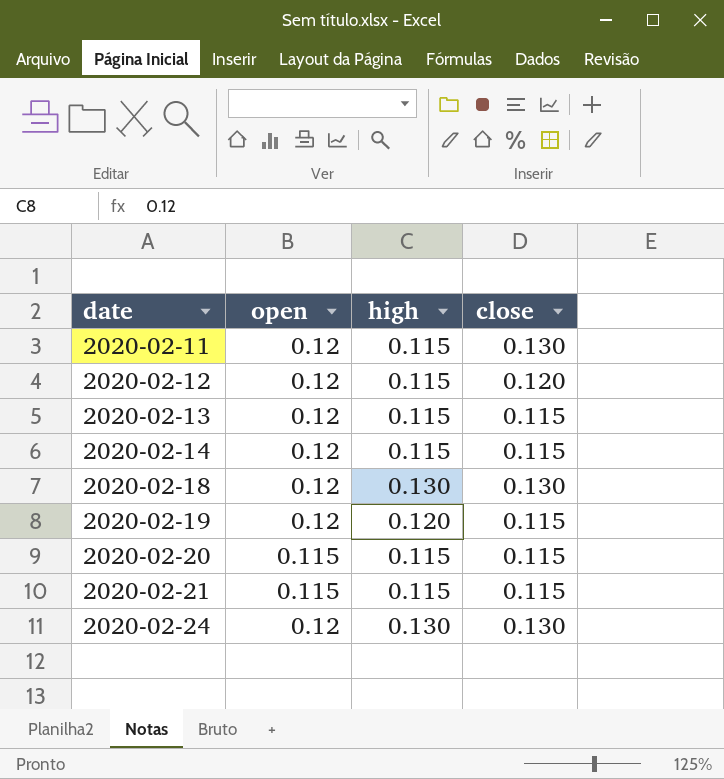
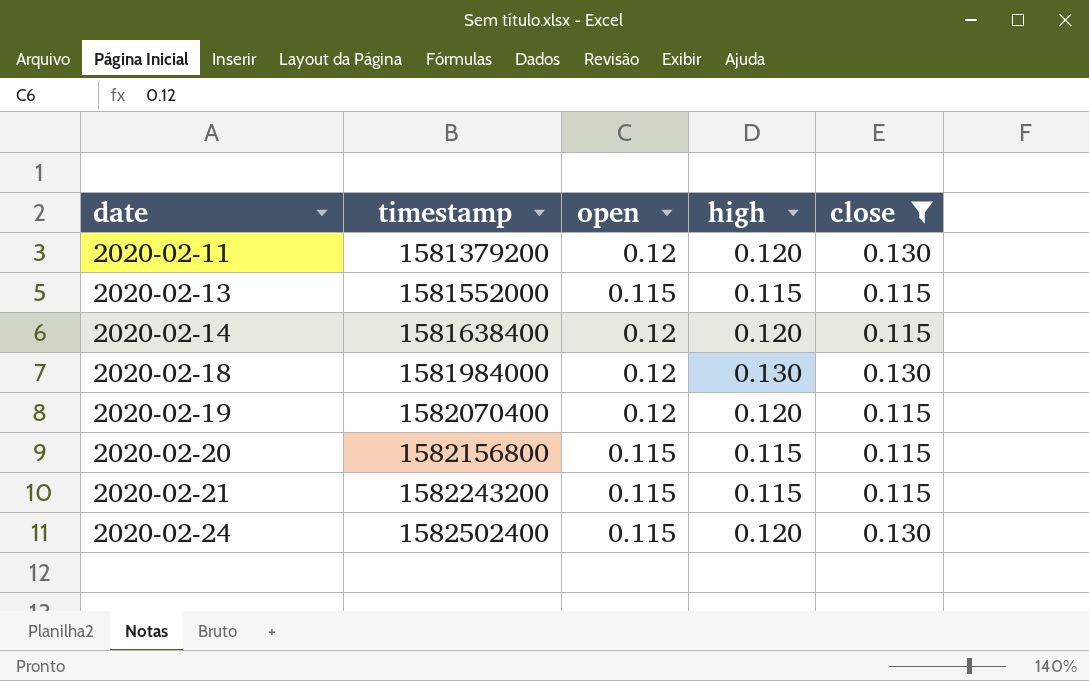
filter: none -> close != 0.120
column timestamp | position: none -> 2
2020-02-11 | high: 0.115 -> 0.120
2020-02-13 | open: 0.12 -> 0.115
2020-02-14 | high: 0.115 -> 0.120
2020-02-24 | open: 0.12 -> 0.115
2020-02-24 | high: 0.130 -> 0.120

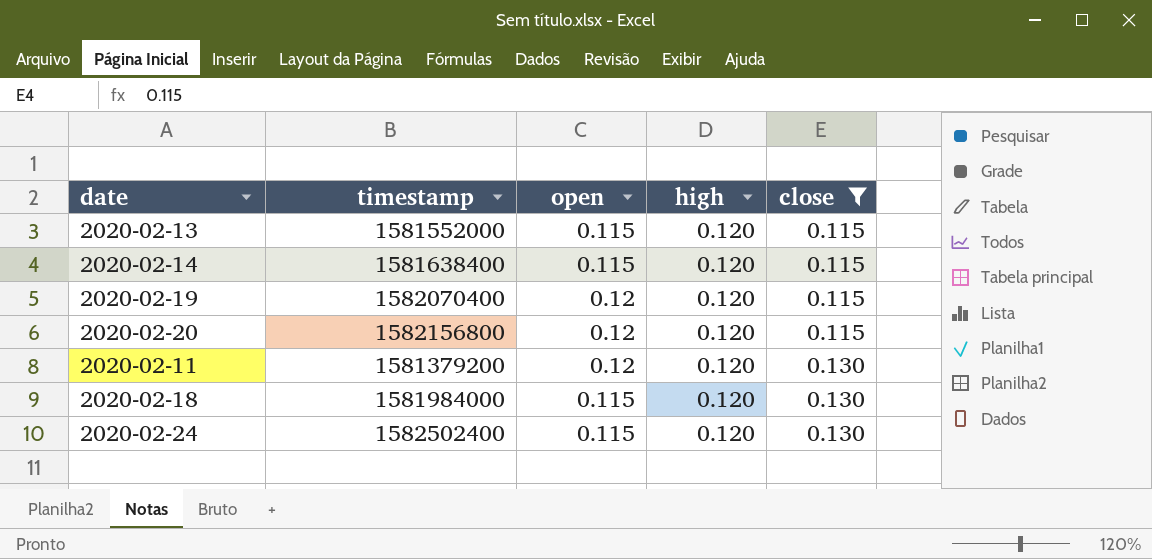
row order: date ascending -> close ascending
row 2020-02-21: 1582243200 | 0.115 | 0.115 | 0.115 -> none
2020-02-13 | high: 0.115 -> 0.120
2020-02-14 | open: 0.12 -> 0.115
2020-02-20 | open: 0.115 -> 0.12
2020-02-20 | high: 0.115 -> 0.120
2020-02-18 | open: 0.12 -> 0.115
2020-02-18 | high: 0.130 -> 0.120

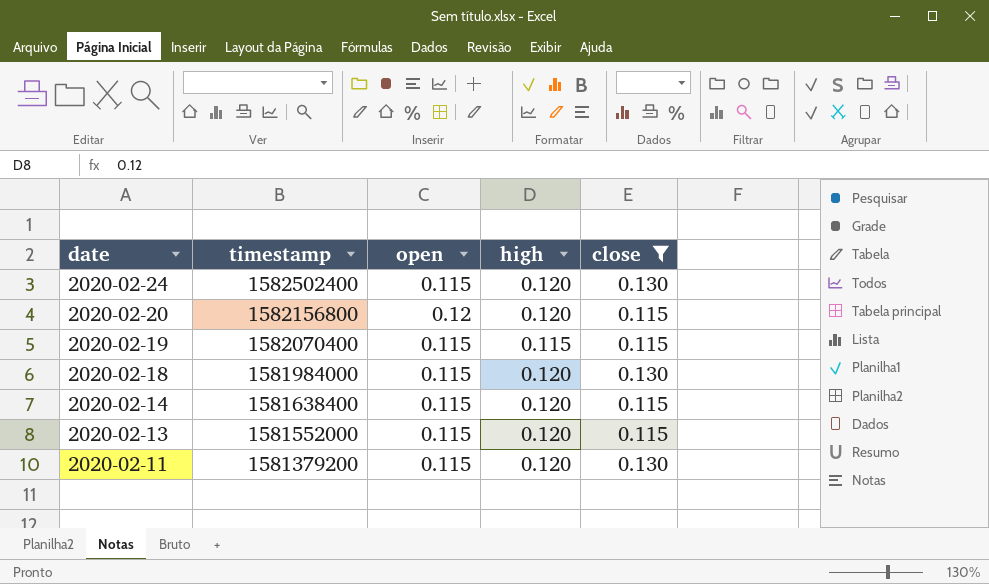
row order: close ascending -> date descending
2020-02-19 | open: 0.12 -> 0.115
2020-02-19 | high: 0.120 -> 0.115
2020-02-11 | open: 0.12 -> 0.115

